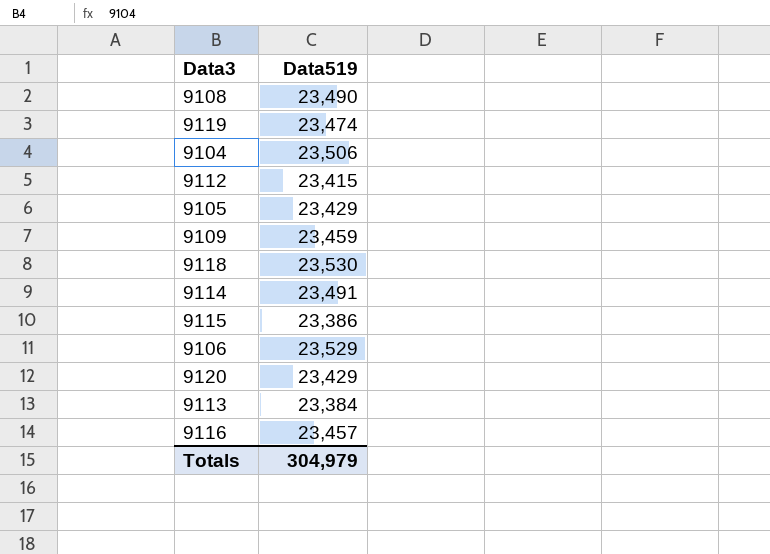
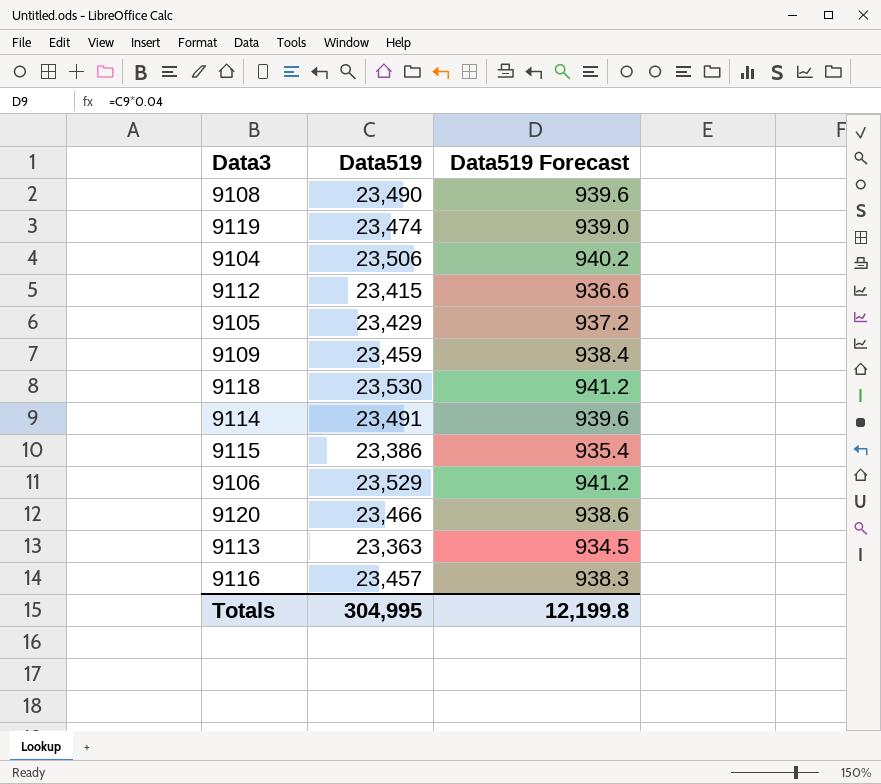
column Data519 Forecast | formula: none -> [Data519] * 0.04
9120 | Data519: 23,429 -> 23,466
9113 | Data519: 23,384 -> 23,363
Totals | Data519: 304,979 -> 304,995

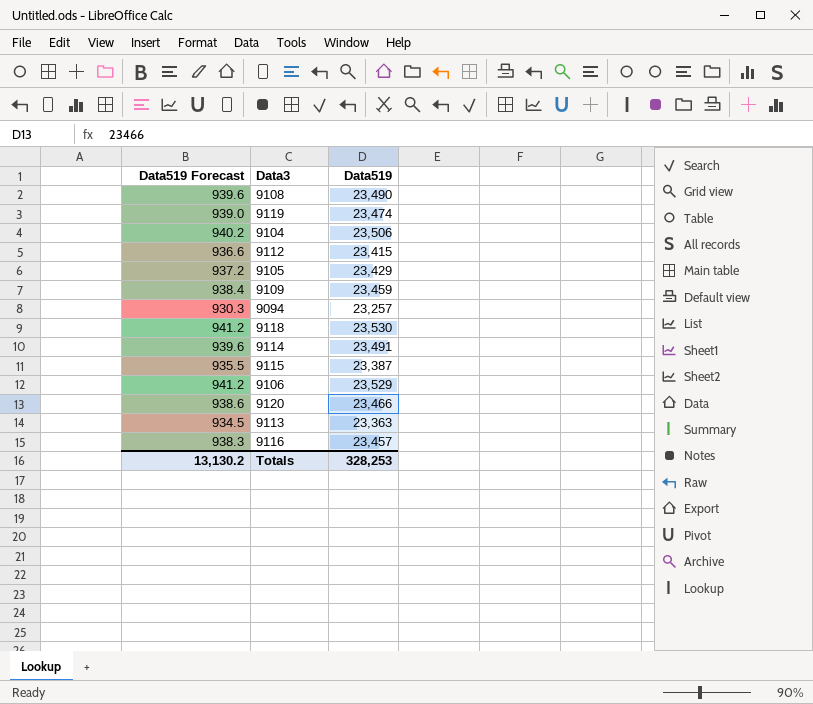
column Data519 Forecast | position: 3 -> 1
row 9094: none -> 930.3 | 23,257
9115 | Data519 Forecast: 935.4 -> 935.5
9115 | Data519: 23,386 -> 23,387
Totals | Data519 Forecast: 12,199.8 -> 13,130.2
Totals | Data519: 304,995 -> 328,253

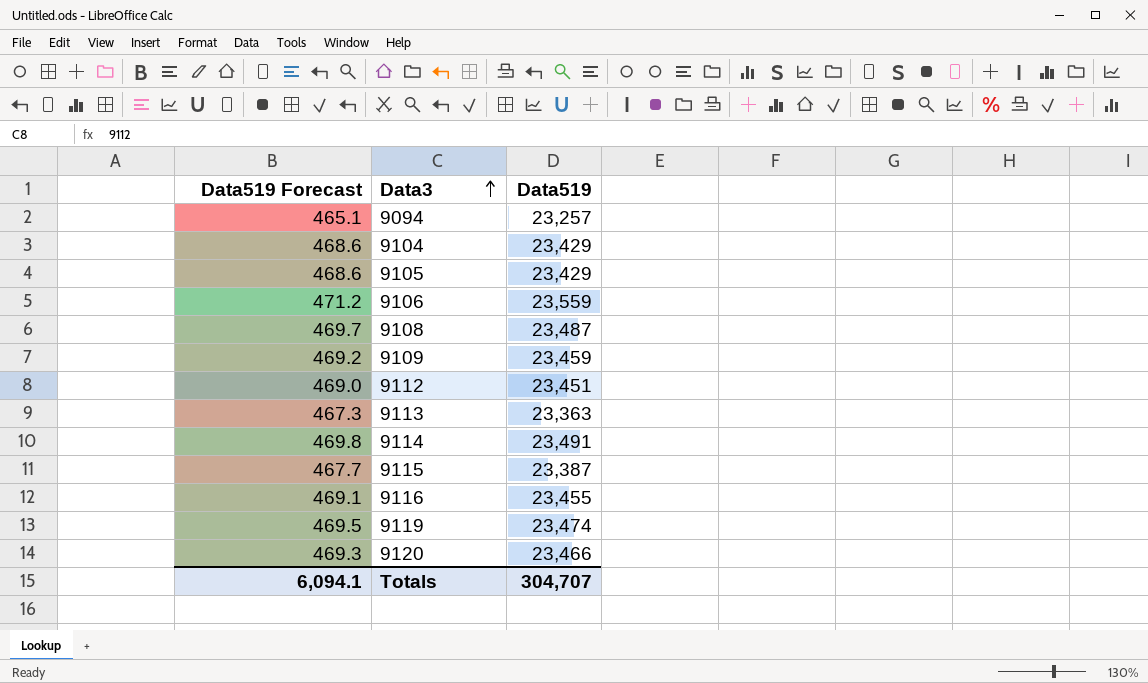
row order: none -> Data3 ascending
column Data519 Forecast | formula: [Data519] * 0.04 -> [Data519] * 0.02
row 9118: 941.2 | 23,530 -> none
9104 | Data519: 23,506 -> 23,429
9106 | Data519: 23,529 -> 23,559
9108 | Data519: 23,490 -> 23,487
9112 | Data519: 23,415 -> 23,451
9116 | Data519: 23,457 -> 23,455
Totals | Data519 Forecast: 13,130.2 -> 6,094.1
Totals | Data519: 328,253 -> 304,707

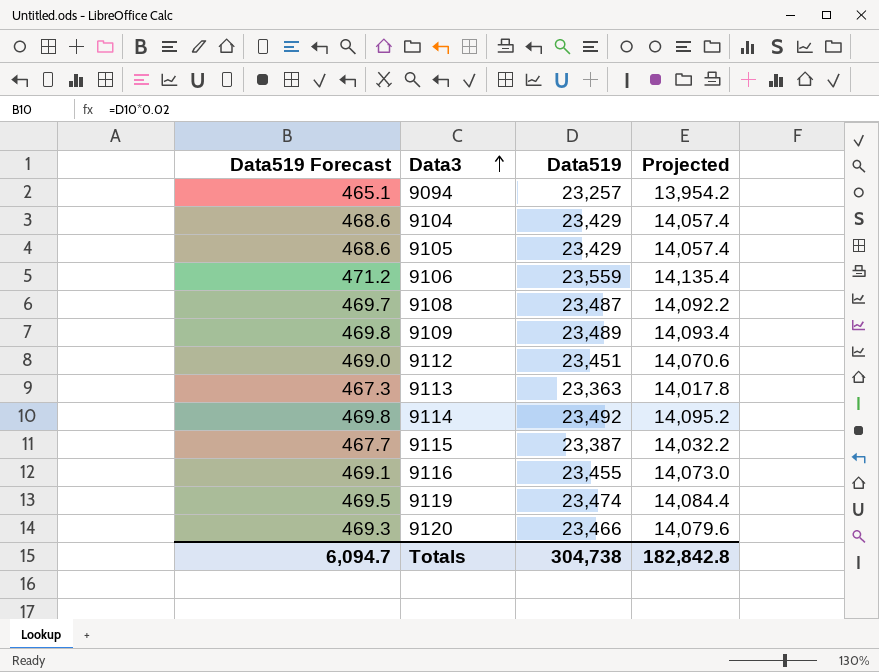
column Projected | formula: none -> [Data519] * 0.6
9109 | Data519 Forecast: 469.2 -> 469.8
9109 | Data519: 23,459 -> 23,489
9114 | Data519: 23,491 -> 23,492
Totals | Data519 Forecast: 6,094.1 -> 6,094.7
Totals | Data519: 304,707 -> 304,738

